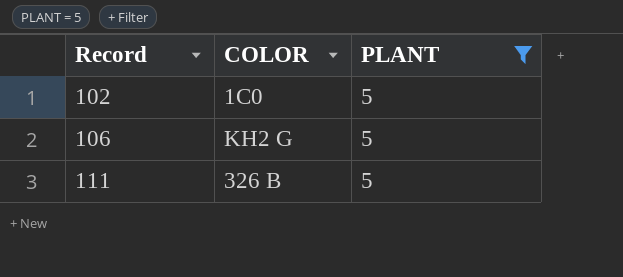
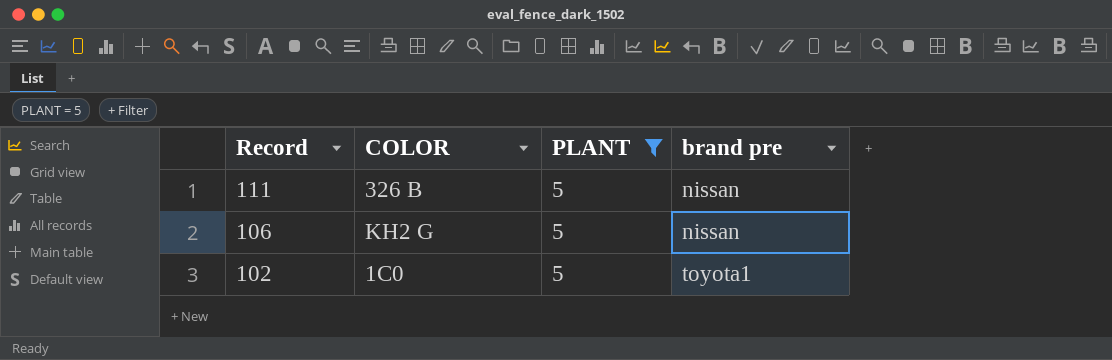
row order: Record ascending -> Record descending
column brand pre | position: none -> 4

